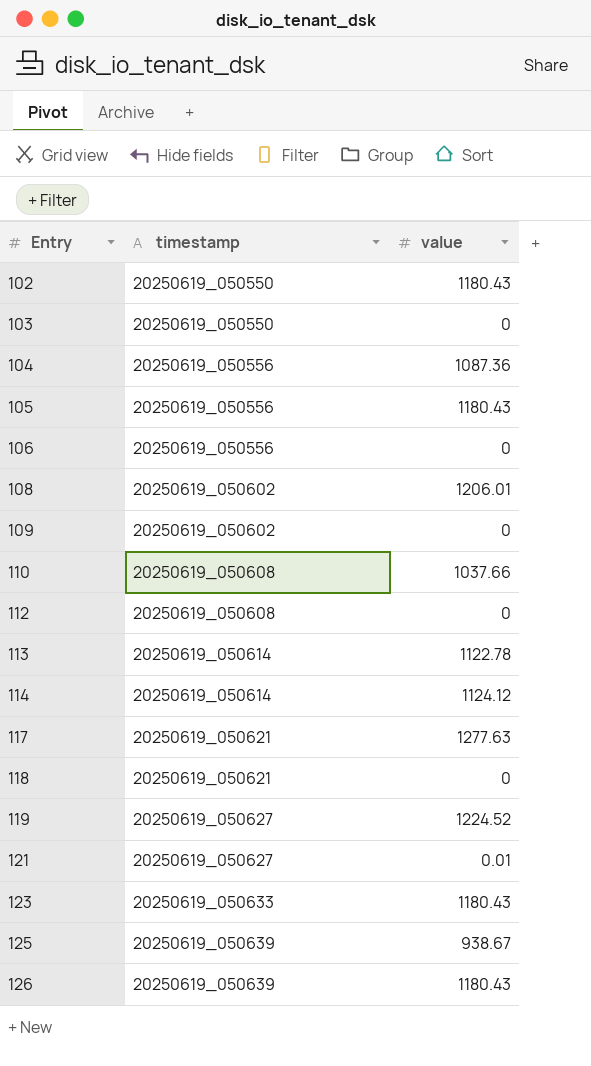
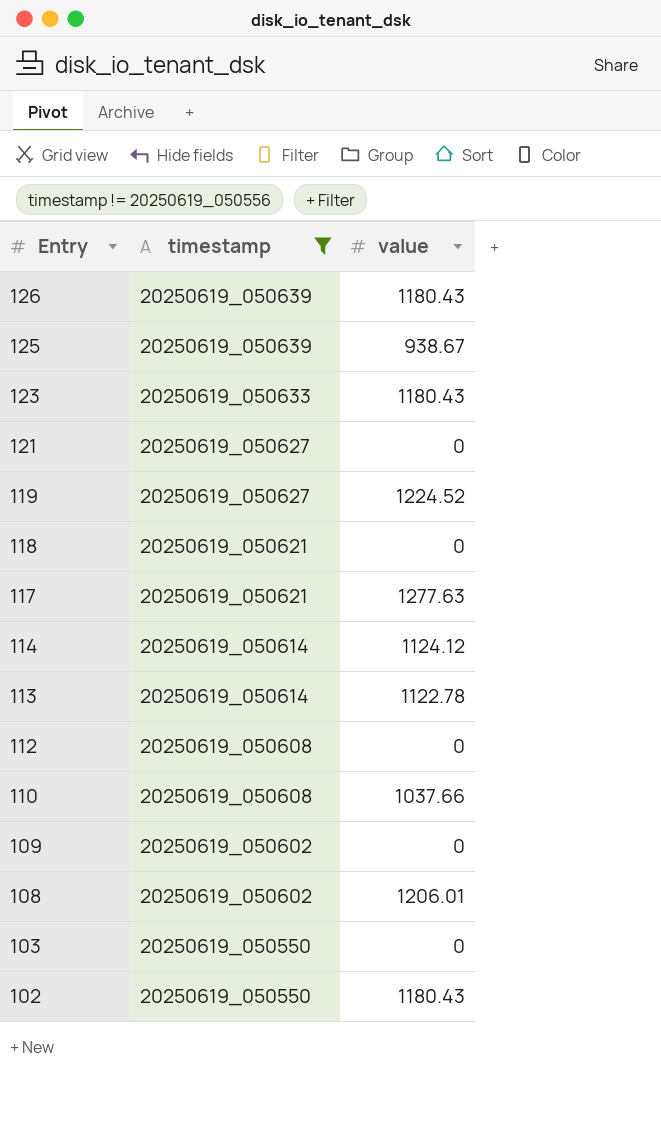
filter: none -> timestamp != 20250619_050556
row order: Entry ascending -> Entry descending
121 | value: 0.01 -> 0

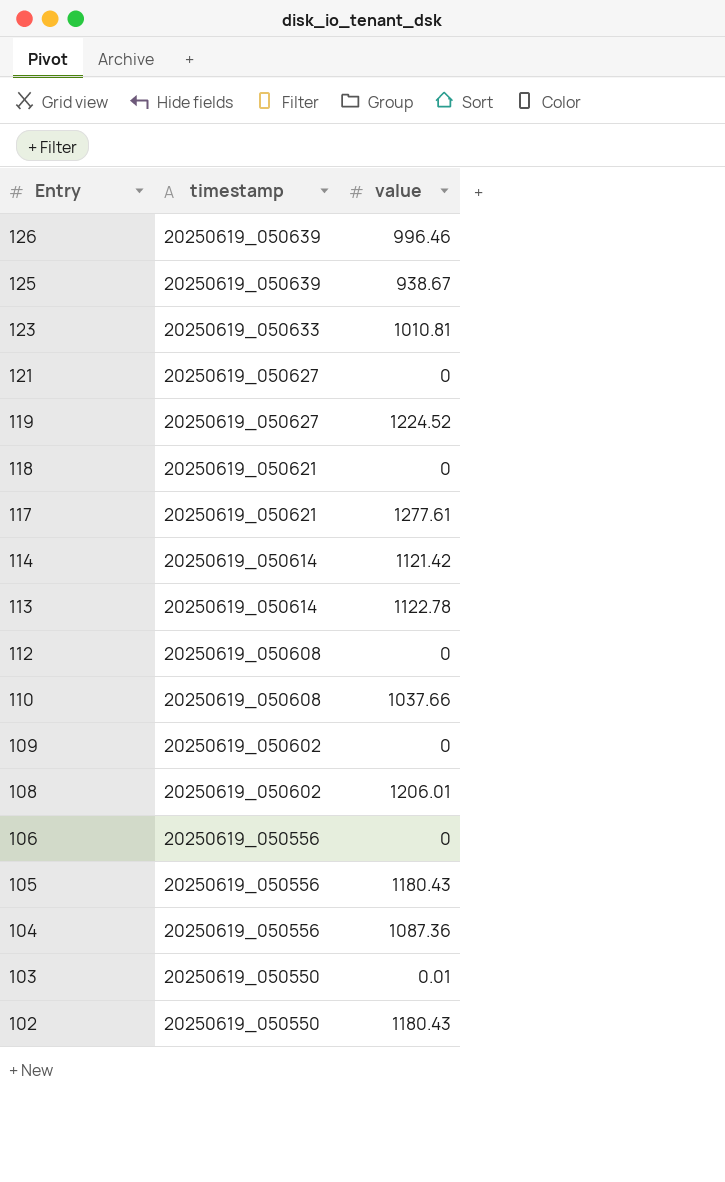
filter: timestamp != 20250619_050556 -> none
126 | value: 1180.43 -> 996.46
123 | value: 1180.43 -> 1010.81
117 | value: 1277.63 -> 1277.61
114 | value: 1124.12 -> 1121.42
103 | value: 0 -> 0.01

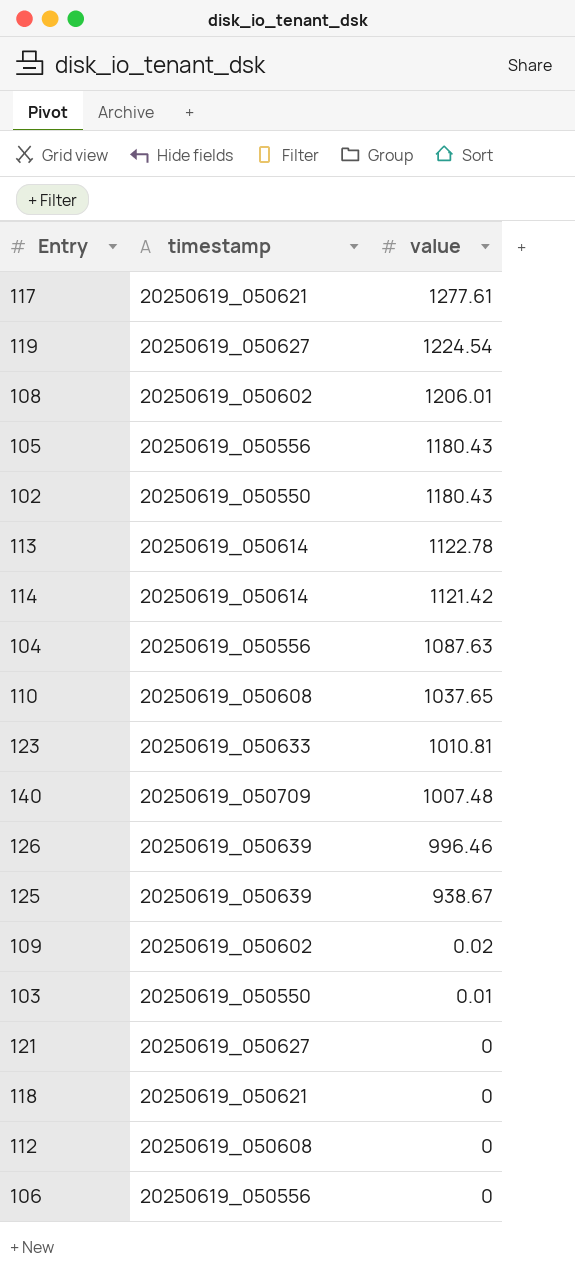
row order: Entry descending -> value descending
119 | value: 1224.52 -> 1224.54
104 | value: 1087.36 -> 1087.63
110 | value: 1037.66 -> 1037.65
row 140: none -> 20250619_050709 | 1007.48
109 | value: 0 -> 0.02

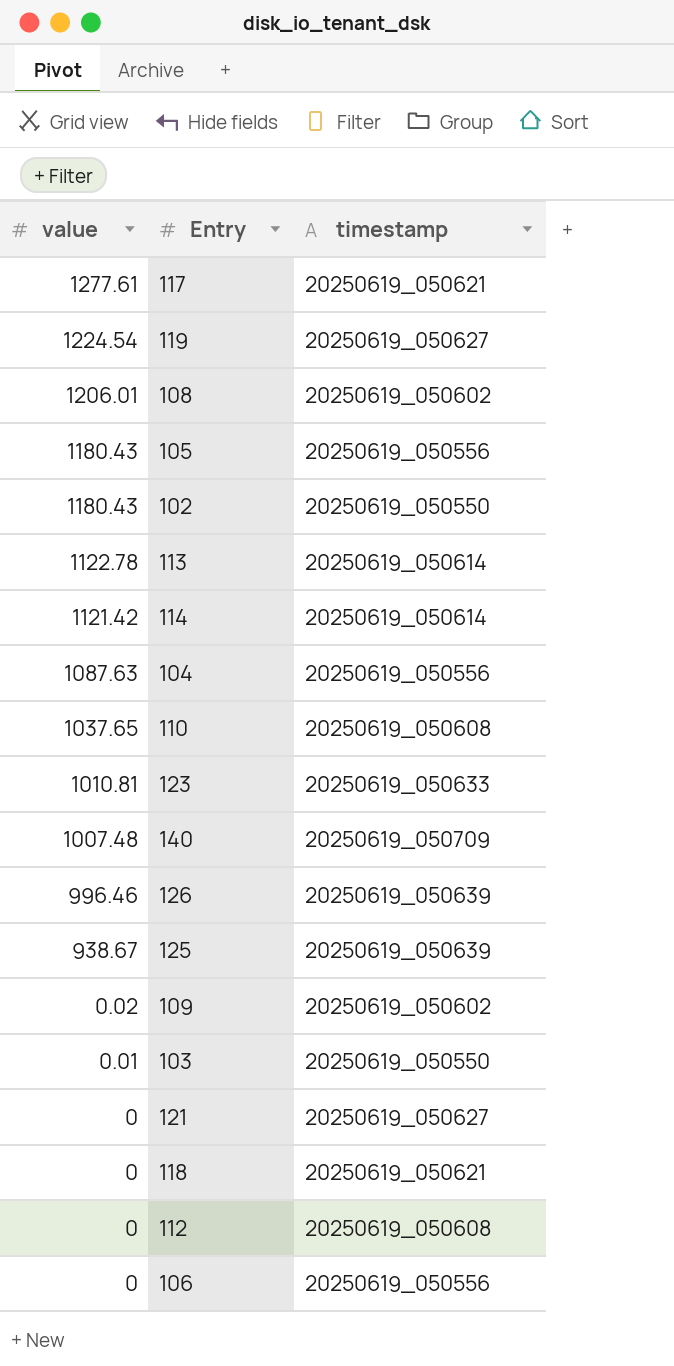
column value | position: 3 -> 1

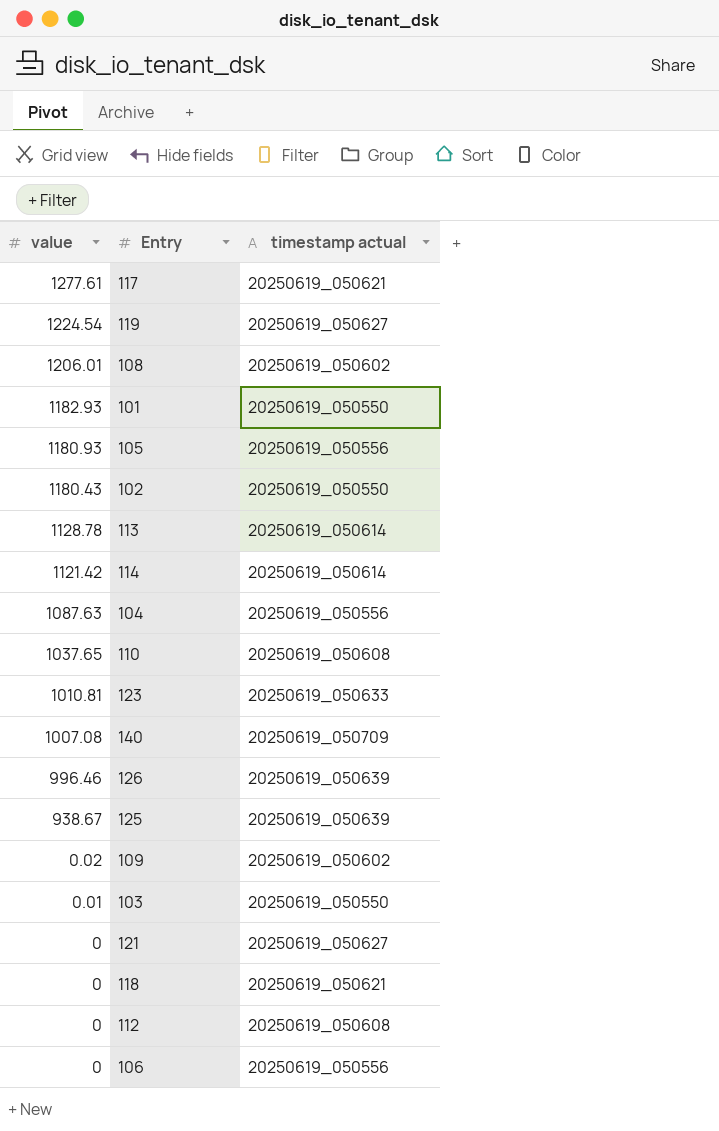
column name: timestamp -> timestamp actual
row 101: none -> 1182.93 | 20250619_050550
105 | value: 1180.43 -> 1180.93
113 | value: 1122.78 -> 1128.78
140 | value: 1007.48 -> 1007.08

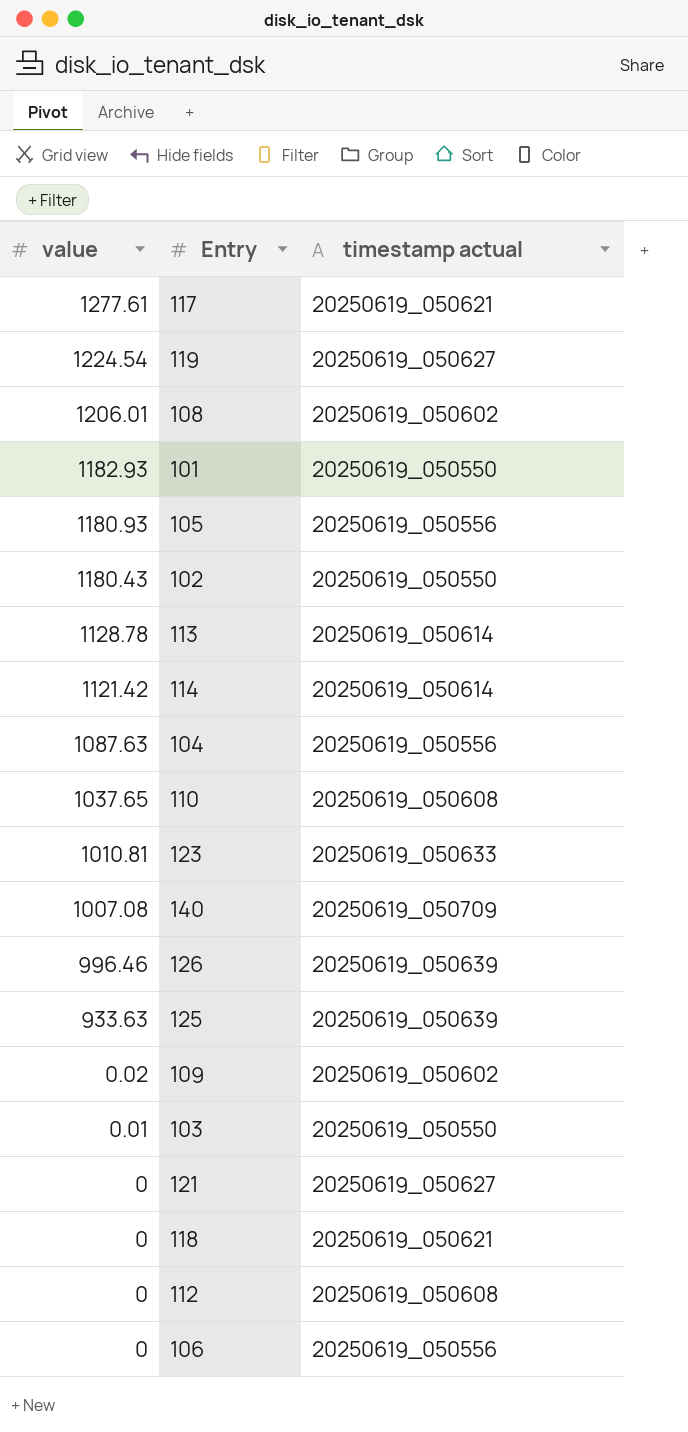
125 | value: 938.67 -> 933.63

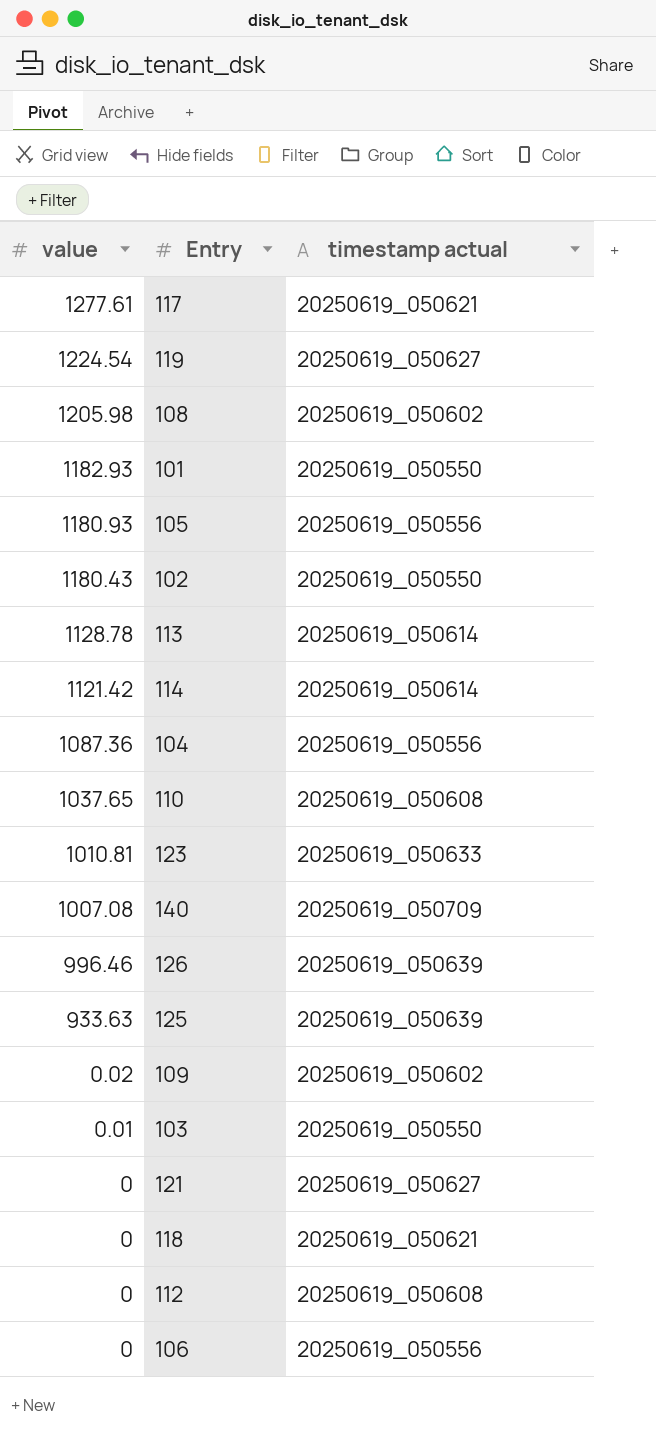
108 | value: 1206.01 -> 1205.98
104 | value: 1087.63 -> 1087.36

